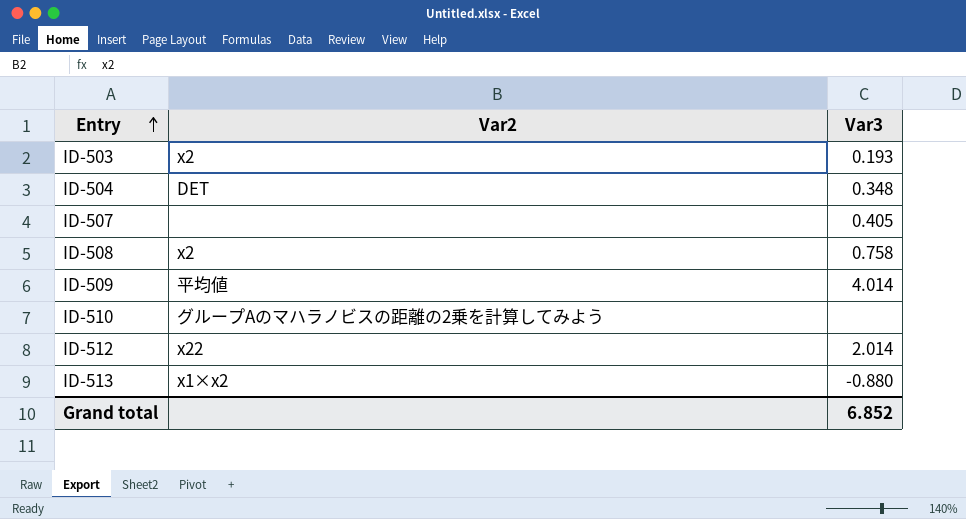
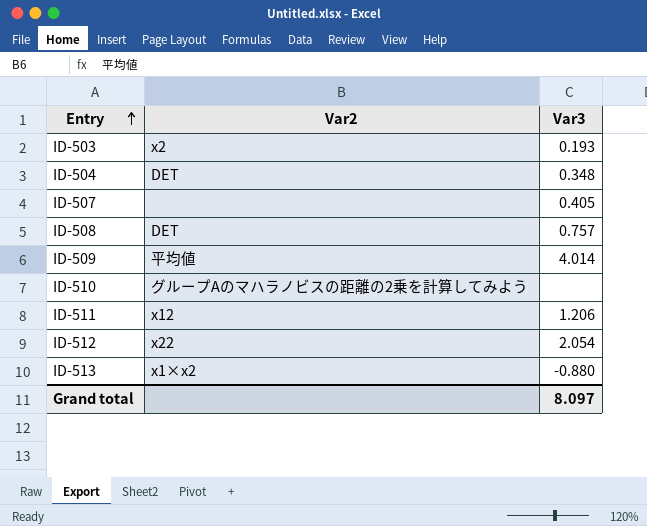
ID-508 | Var2: x2 -> DET
ID-508 | Var3: 0.758 -> 0.757
row ID-511: none -> x12 | 1.206
ID-512 | Var3: 2.014 -> 2.054
Grand total | Var3: 6.852 -> 8.097

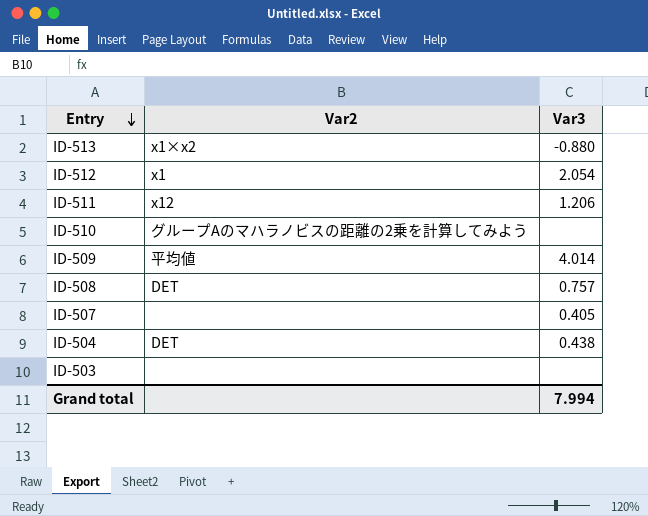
row order: Entry ascending -> Entry descending
ID-512 | Var2: x22 -> x1
ID-504 | Var3: 0.348 -> 0.438
ID-503 | Var2: x2 -> none
ID-503 | Var3: 0.193 -> none
Grand total | Var3: 8.097 -> 7.994

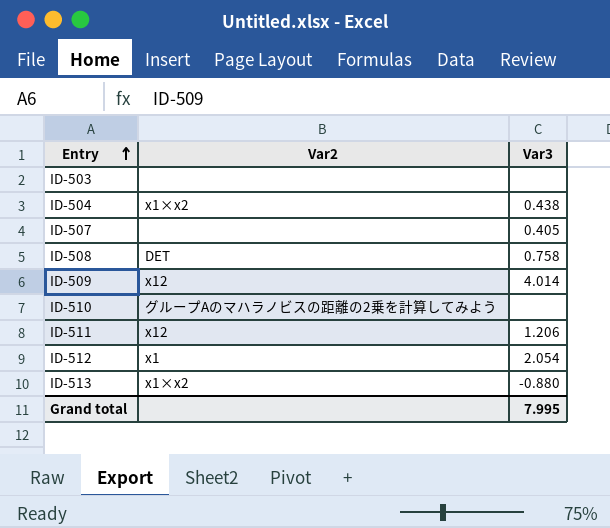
row order: Entry descending -> Entry ascending
ID-504 | Var2: DET -> x1×x2
ID-508 | Var3: 0.757 -> 0.758
ID-509 | Var2: 平均値 -> x12
Grand total | Var3: 7.994 -> 7.995

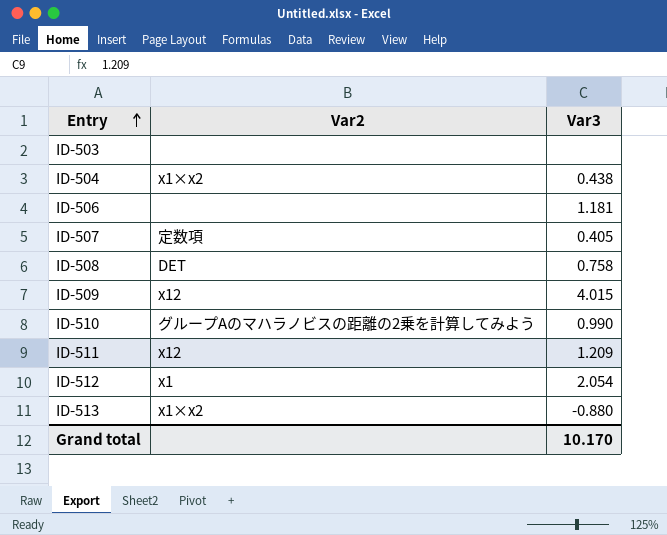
row ID-506: none -> none | 1.181
ID-507 | Var2: none -> 定数項
ID-509 | Var3: 4.014 -> 4.015
ID-510 | Var3: none -> 0.990
ID-511 | Var3: 1.206 -> 1.209
Grand total | Var3: 7.995 -> 10.170

